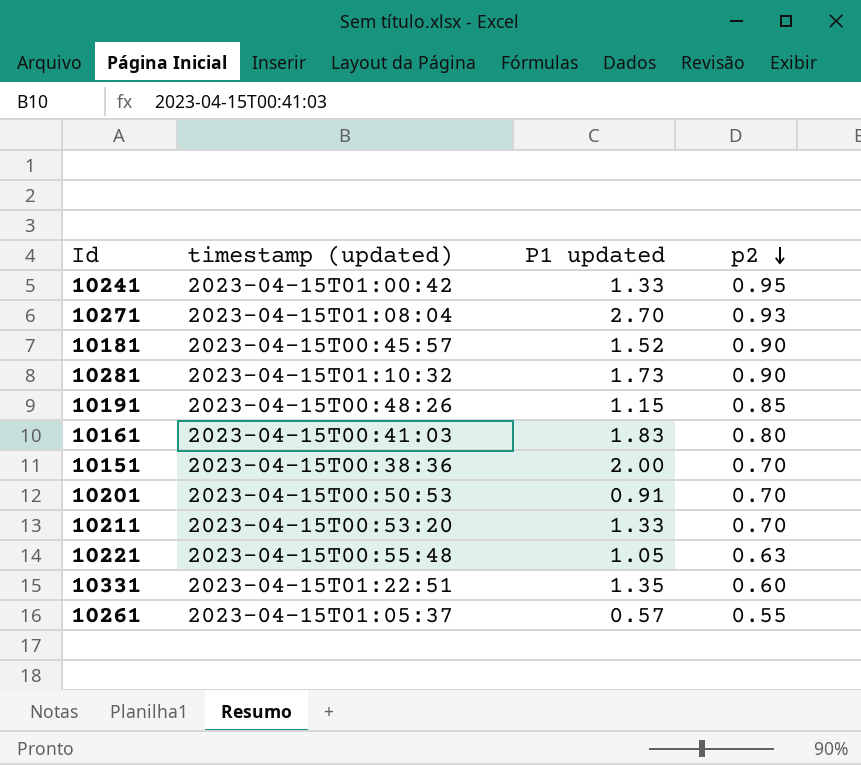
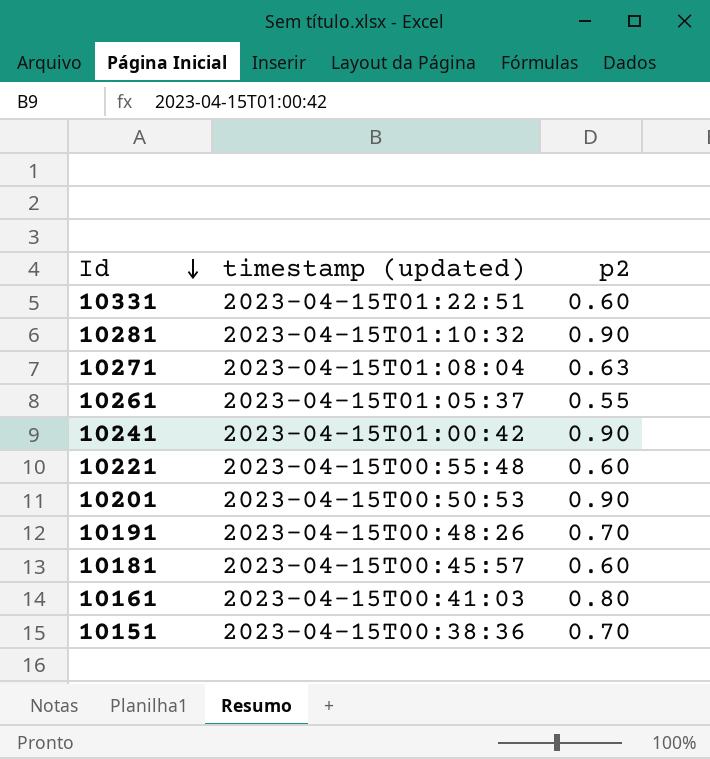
row order: p2 descending -> Id descending
column P1 updated | position: 3 -> none
row 10211: 2023-04-15T00:53:20 | 1.33 | 0.70 -> none
10271 | p2: 0.93 -> 0.63
10241 | p2: 0.95 -> 0.90
10221 | p2: 0.63 -> 0.60
10201 | p2: 0.70 -> 0.90
10191 | p2: 0.85 -> 0.70
10181 | p2: 0.90 -> 0.60

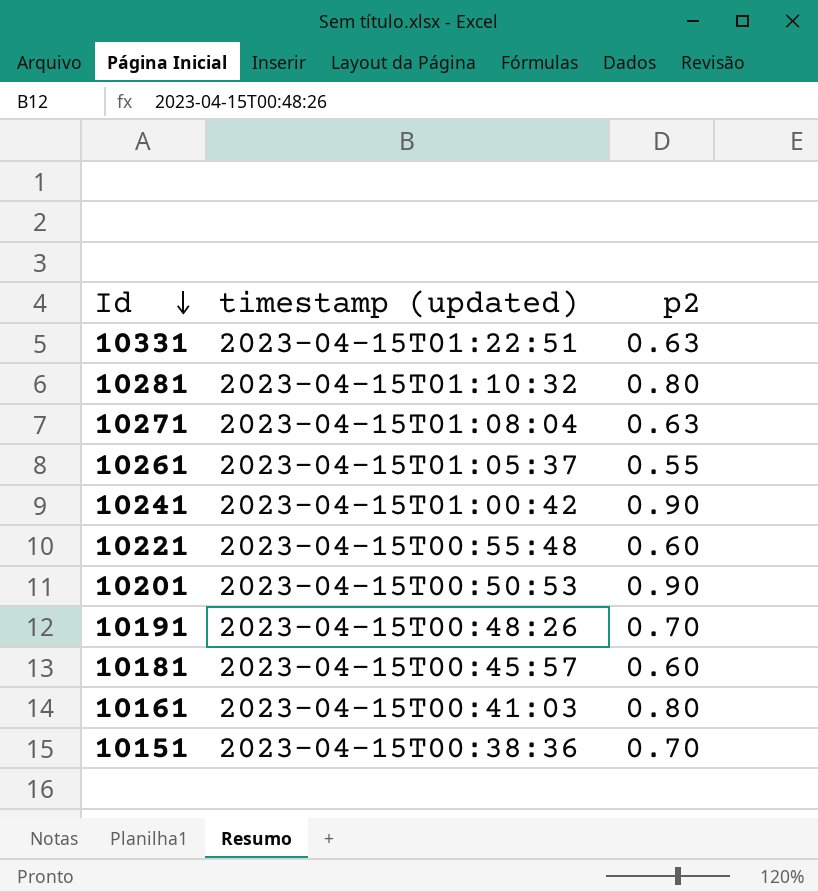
10331 | p2: 0.60 -> 0.63
10281 | p2: 0.90 -> 0.80

